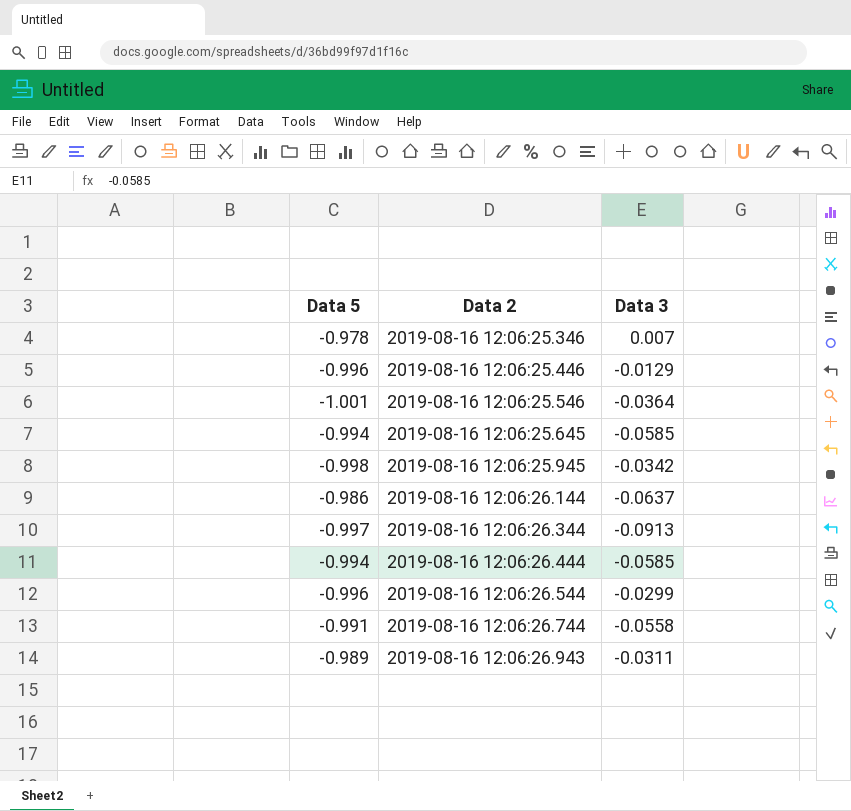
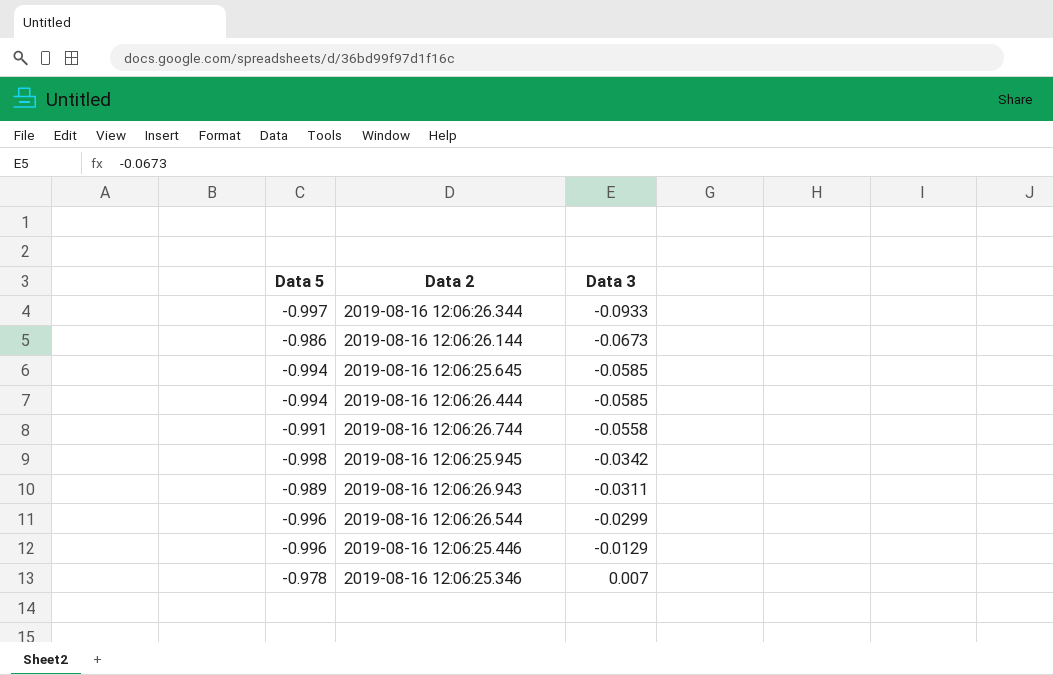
row order: Data 2 ascending -> Data 3 ascending
row 2019-08-16 12:06:25.546: -1.001 | -0.0364 -> none
2019-08-16 12:06:26.344 | Data 3: -0.0913 -> -0.0933
2019-08-16 12:06:26.144 | Data 3: -0.0637 -> -0.0673

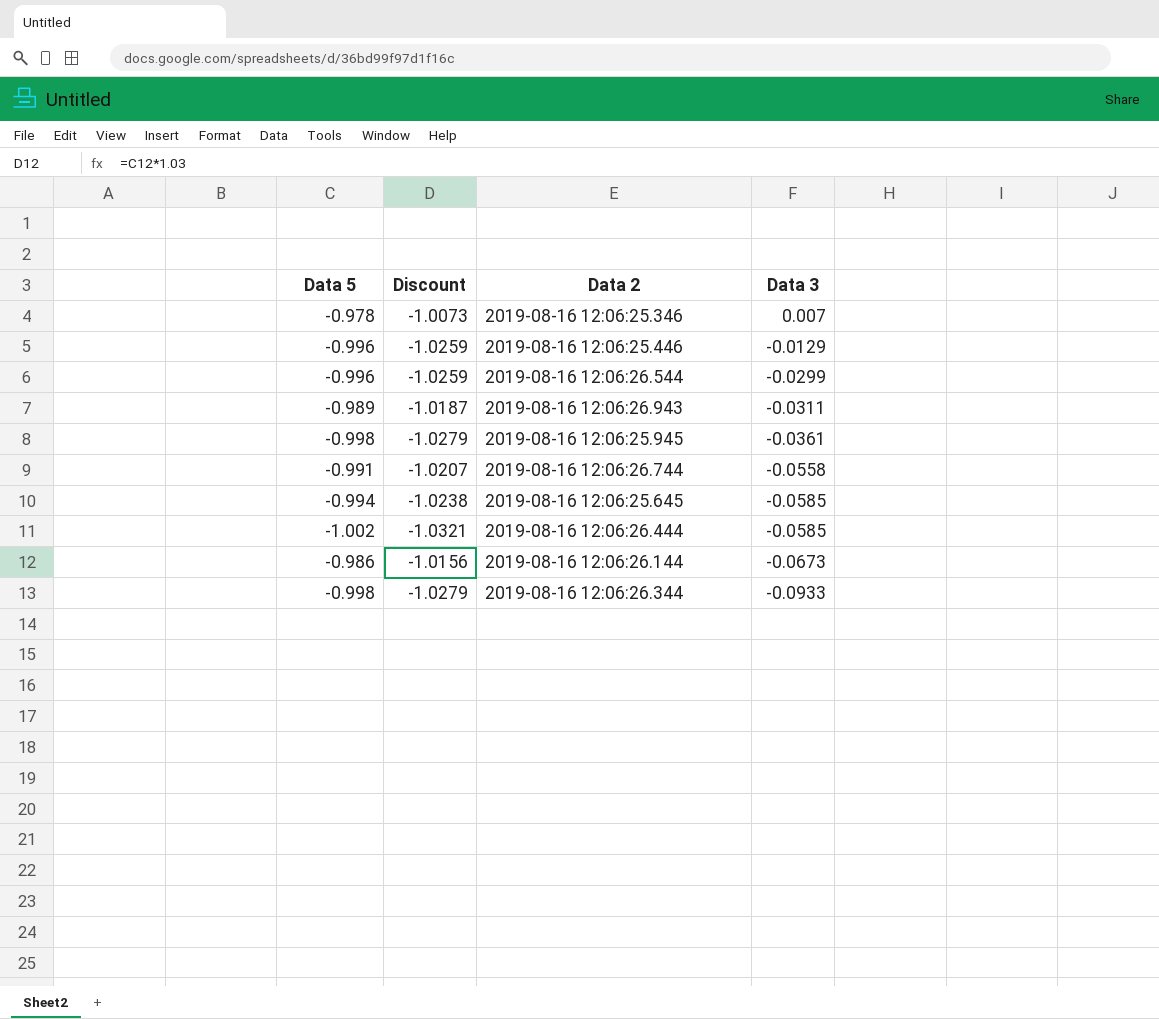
row order: Data 3 ascending -> Data 3 descending
column Discount | formula: none -> [Data 5] * 1.03
2019-08-16 12:06:25.945 | Data 3: -0.0342 -> -0.0361
2019-08-16 12:06:26.444 | Data 5: -0.994 -> -1.002
2019-08-16 12:06:26.344 | Data 5: -0.997 -> -0.998

